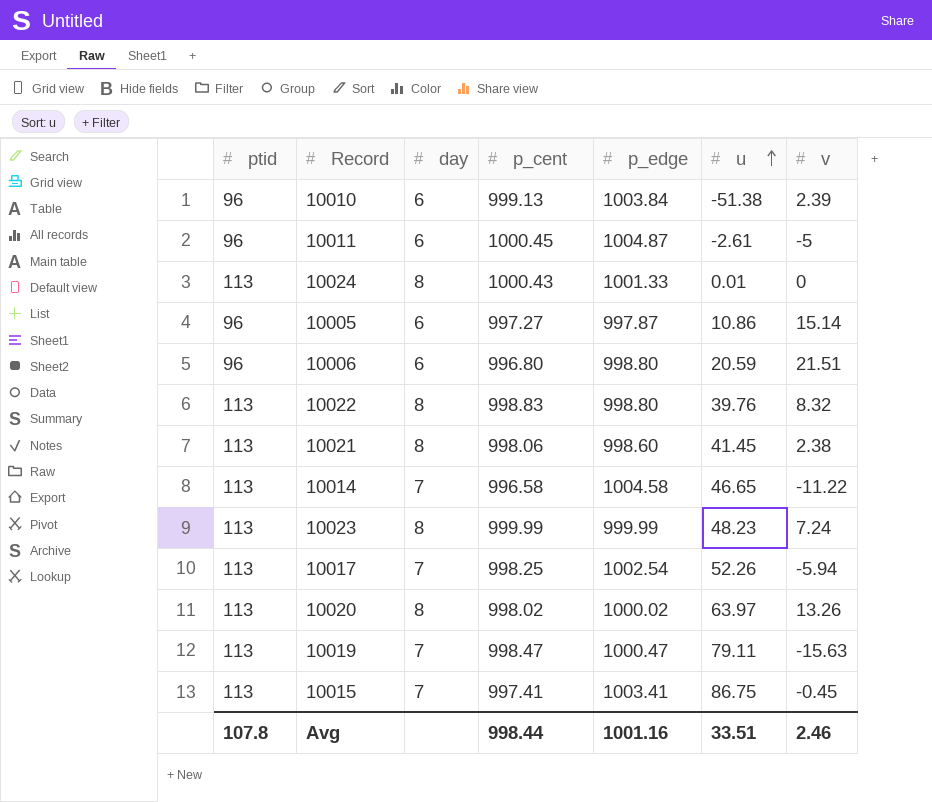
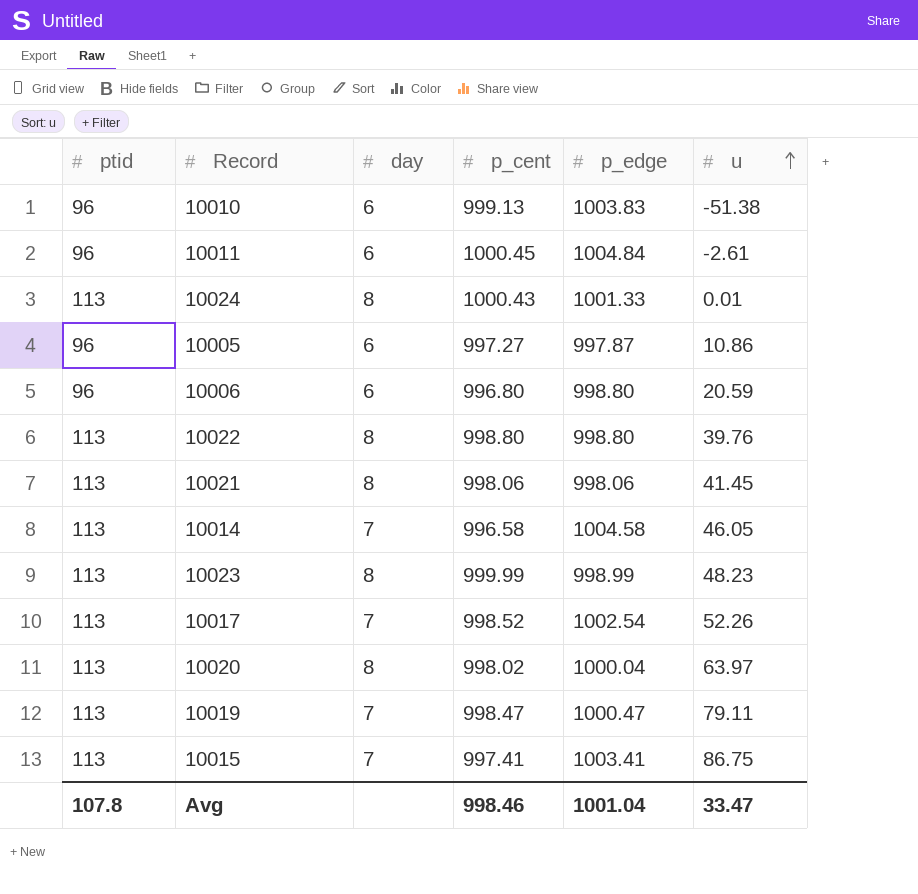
column v | position: 7 -> none
10010 | p_edge: 1003.84 -> 1003.83
10011 | p_edge: 1004.87 -> 1004.84
10022 | p_cent: 998.83 -> 998.80
10021 | p_edge: 998.60 -> 998.06
10014 | u: 46.65 -> 46.05
10023 | p_edge: 999.99 -> 998.99
10017 | p_cent: 998.25 -> 998.52
10020 | p_edge: 1000.02 -> 1000.04
Avg | p_cent: 998.44 -> 998.46
Avg | p_edge: 1001.16 -> 1001.04
Avg | u: 33.51 -> 33.47

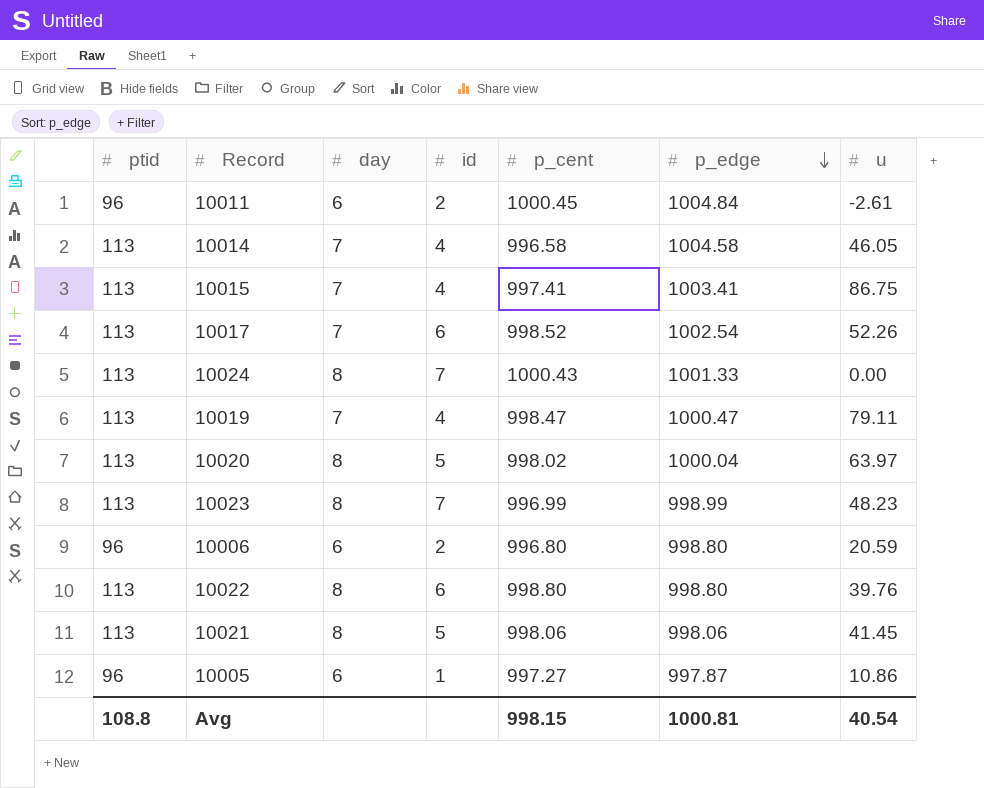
row order: u ascending -> p_edge descending
column id | position: none -> 4
row 10010: 96 | 6 | 999.13 | 1003.83 | -51.38 -> none
10024 | u: 0.01 -> 0.00
10023 | p_cent: 999.99 -> 996.99
Avg | ptid: 107.8 -> 108.8
Avg | p_cent: 998.46 -> 998.15
Avg | p_edge: 1001.04 -> 1000.81
Avg | u: 33.47 -> 40.54

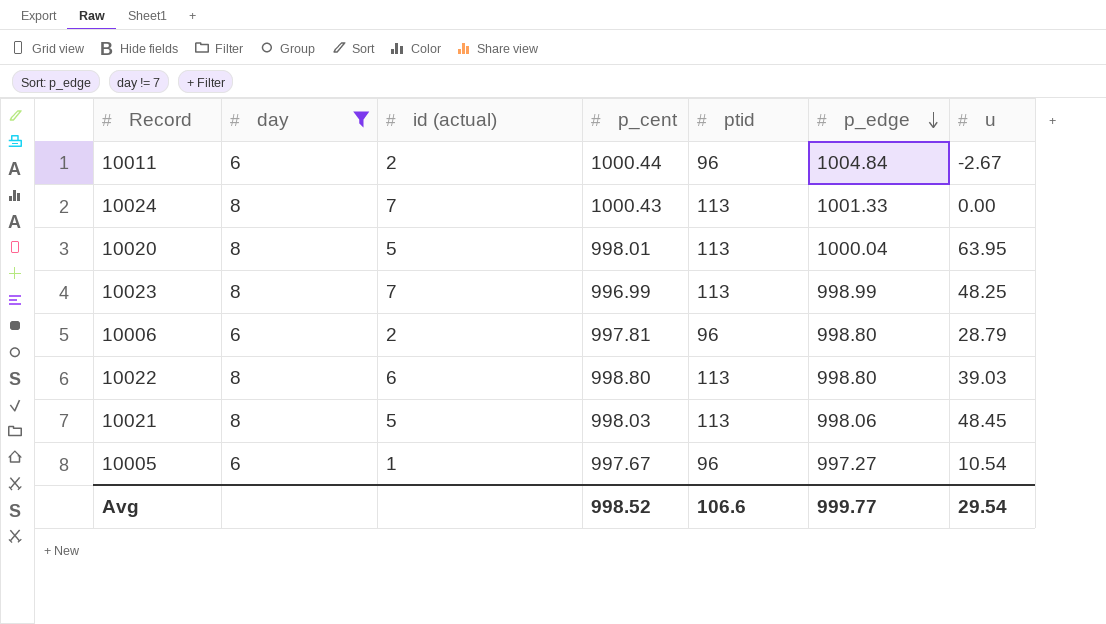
filter: none -> day != 7
column name: id -> id (actual)
column ptid | position: 1 -> 5
10011 | p_cent: 1000.45 -> 1000.44
10011 | u: -2.61 -> -2.67
10020 | p_cent: 998.02 -> 998.01
10020 | u: 63.97 -> 63.95
10023 | u: 48.23 -> 48.25
10006 | p_cent: 996.80 -> 997.81
10006 | u: 20.59 -> 28.79
10022 | u: 39.76 -> 39.03
10021 | p_cent: 998.06 -> 998.03
10021 | u: 41.45 -> 48.45
10005 | p_cent: 997.27 -> 997.67
10005 | p_edge: 997.87 -> 997.27
10005 | u: 10.86 -> 10.54
Avg | p_cent: 998.15 -> 998.52
Avg | ptid: 108.8 -> 106.6
Avg | p_edge: 1000.81 -> 999.77
Avg | u: 40.54 -> 29.54

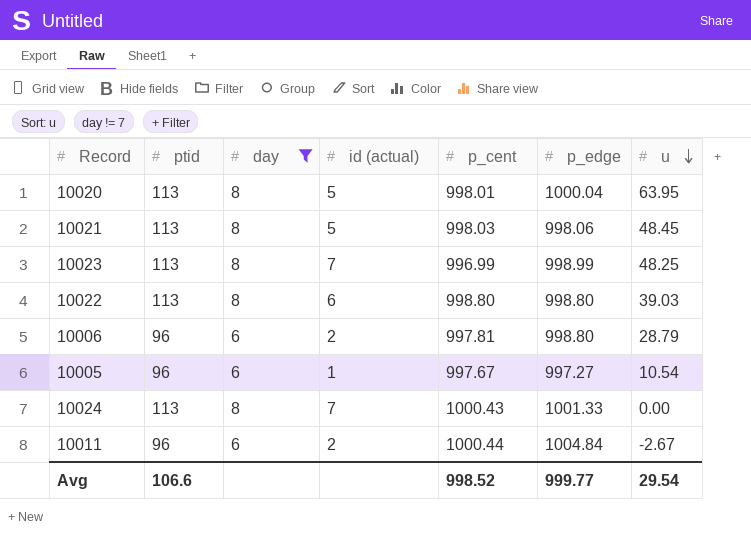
row order: p_edge descending -> u descending
column ptid | position: 5 -> 2

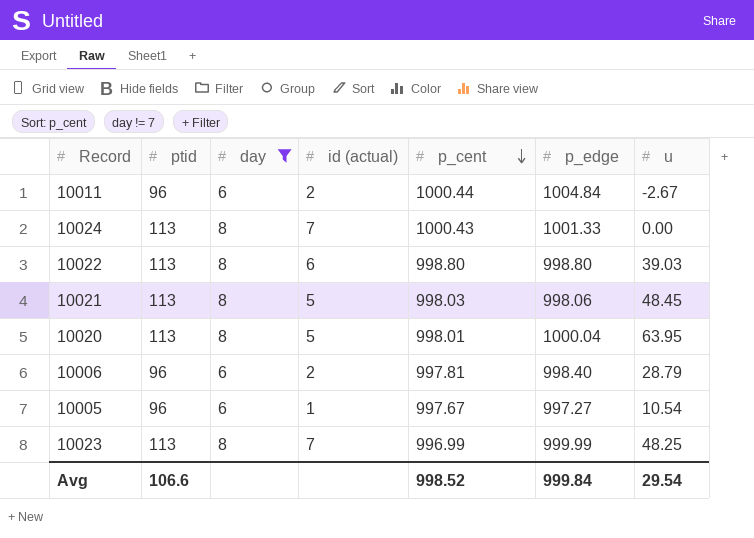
row order: u descending -> p_cent descending
10006 | p_edge: 998.80 -> 998.40
10023 | p_edge: 998.99 -> 999.99
Avg | p_edge: 999.77 -> 999.84

